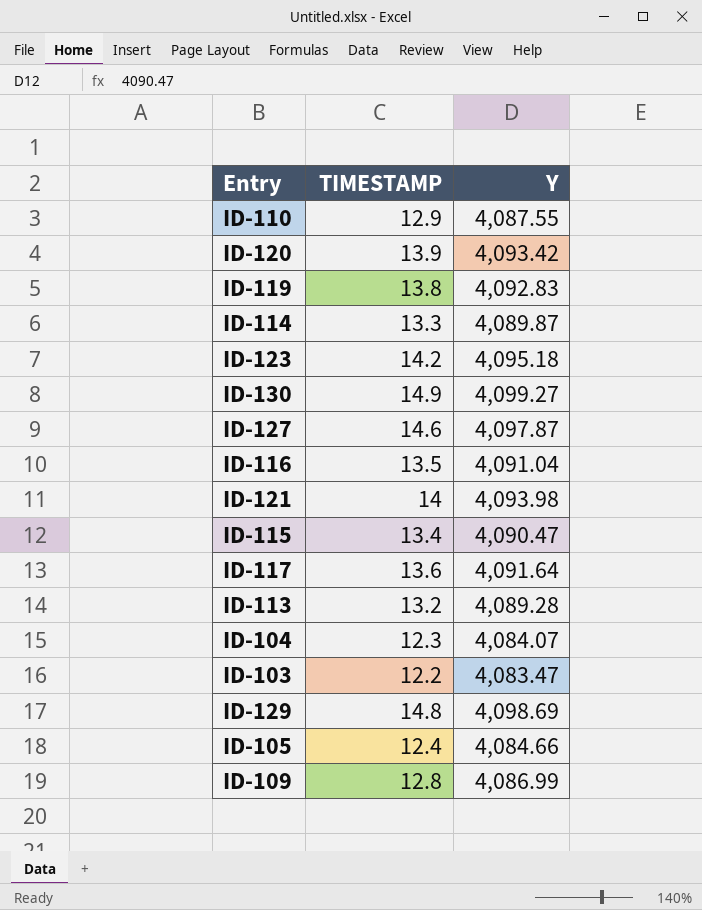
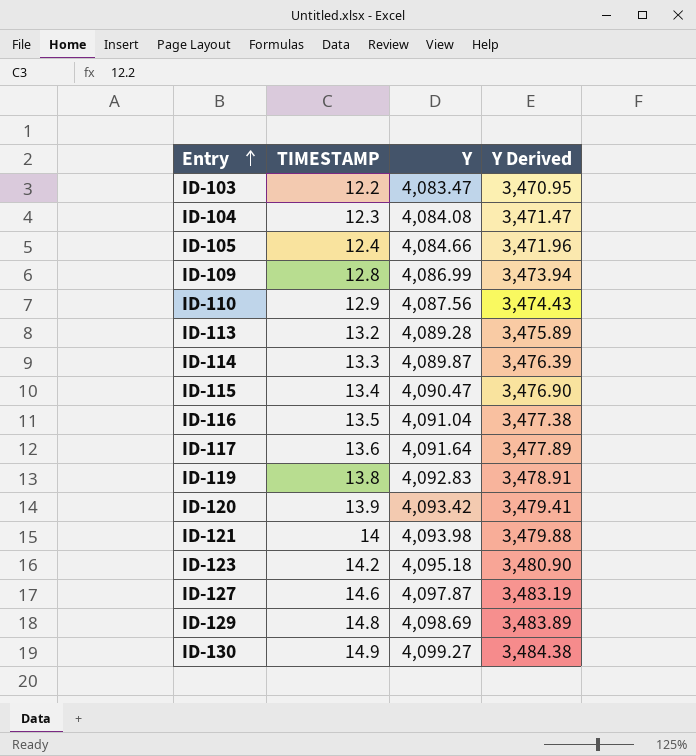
row order: none -> Entry ascending
column Y Derived | formula: none -> [Y] * 0.85
ID-104 | Y: 4,084.07 -> 4,084.08
ID-110 | Y: 4,087.55 -> 4,087.56

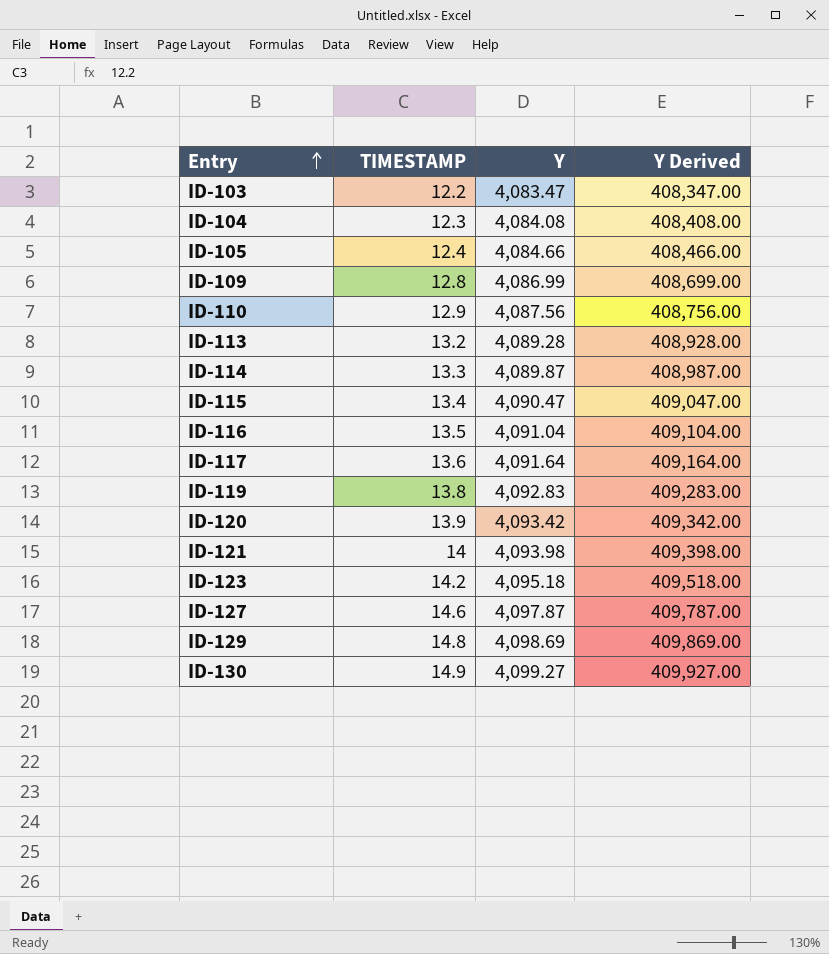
column Y Derived | formula: [Y] * 0.85 -> [Y] * 100

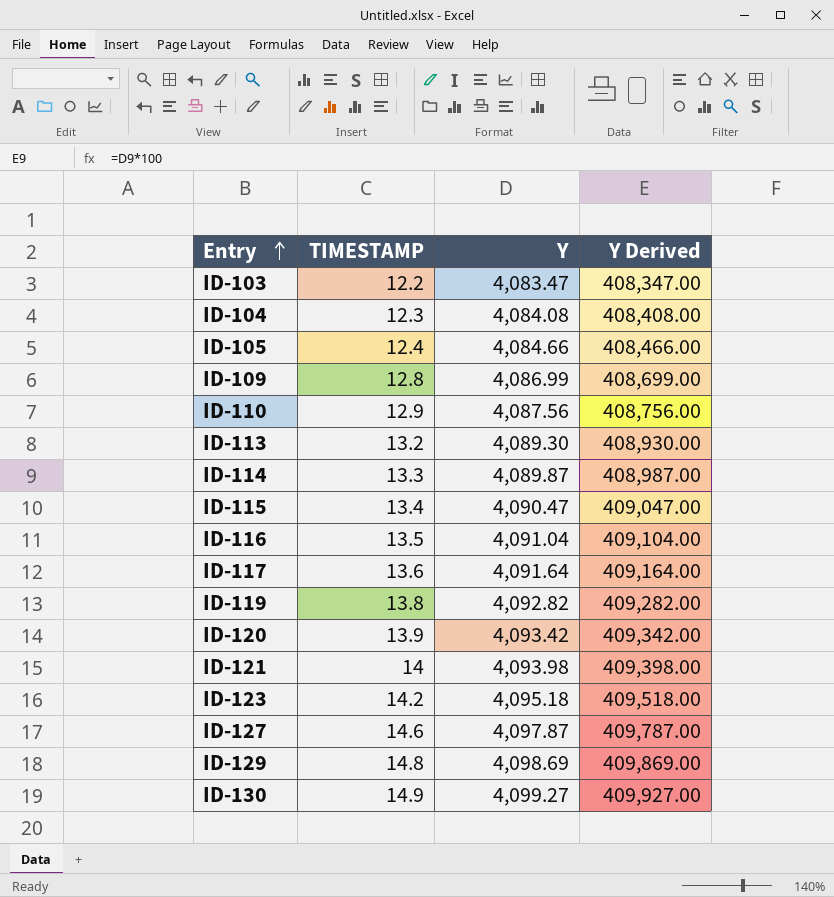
ID-113 | Y: 4,089.28 -> 4,089.30
ID-113 | Y Derived: 408,928.00 -> 408,930.00
ID-119 | Y: 4,092.83 -> 4,092.82
ID-119 | Y Derived: 409,283.00 -> 409,282.00

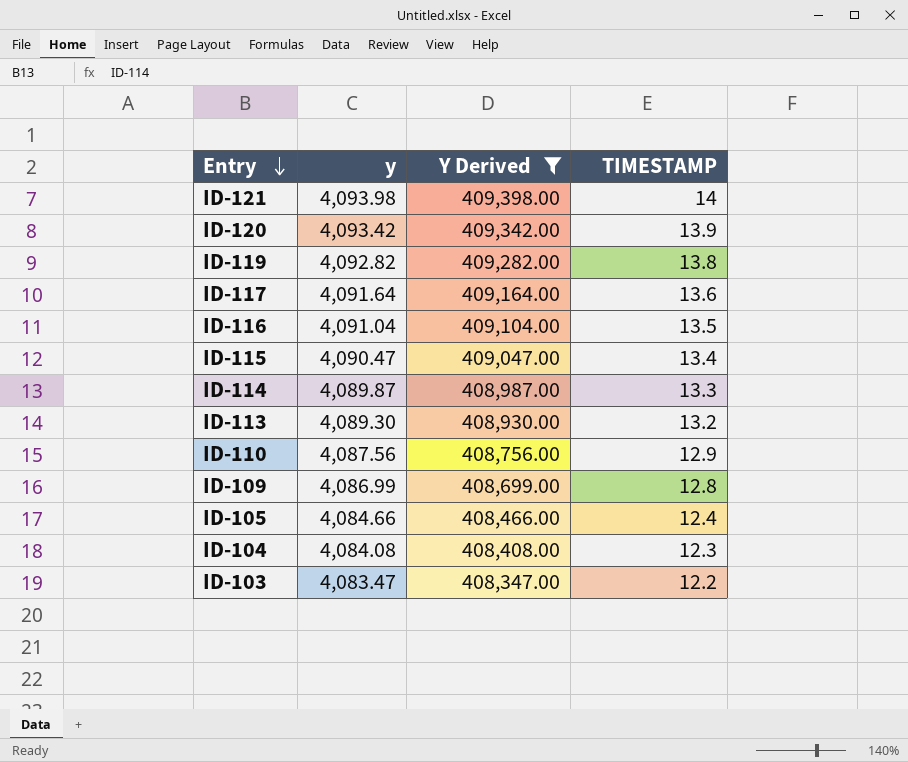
filter: none -> Y Derived <= 409,398.00
row order: Entry ascending -> Entry descending
column name: Y -> y
column TIMESTAMP | position: 2 -> 4

